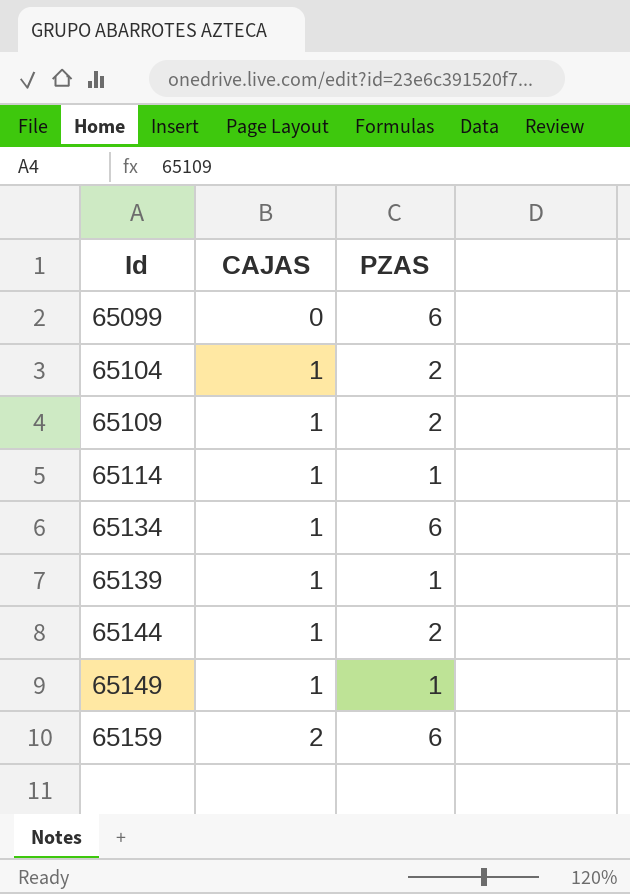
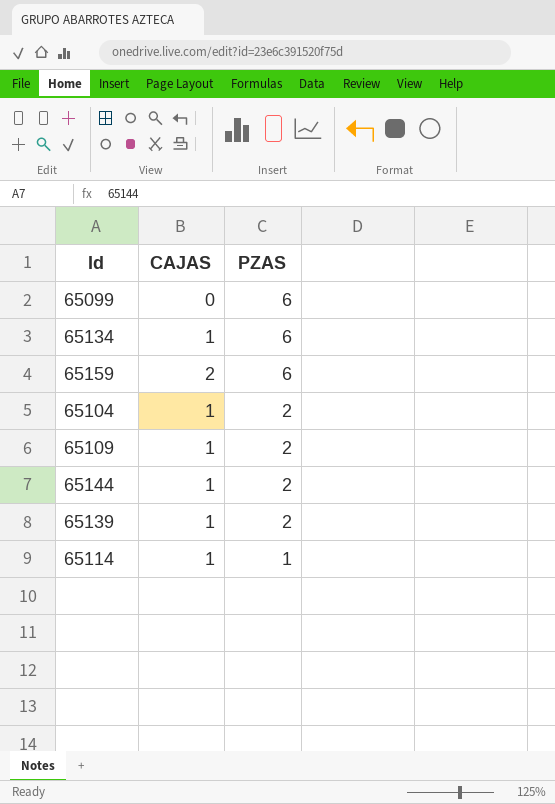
row order: Id ascending -> PZAS descending
row 65149: 1 | 1 -> none
65139 | PZAS: 1 -> 2

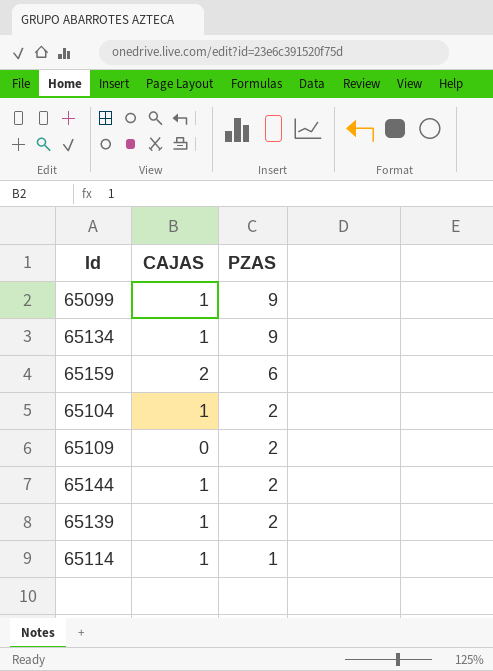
65099 | CAJAS: 0 -> 1
65099 | PZAS: 6 -> 9
65134 | PZAS: 6 -> 9
65109 | CAJAS: 1 -> 0

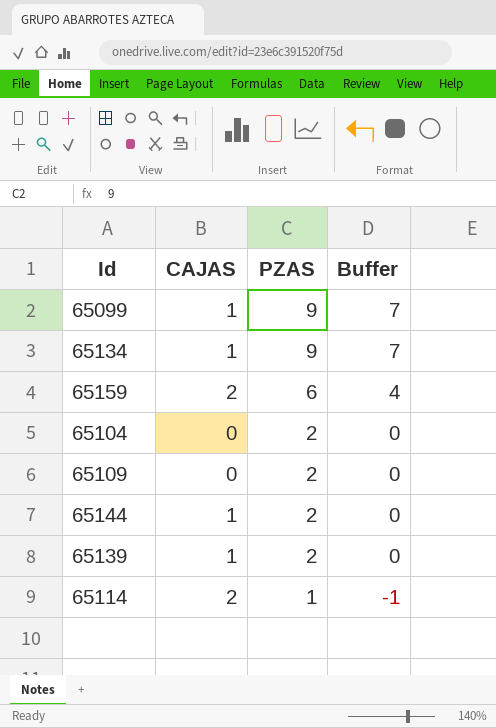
column Buffer | formula: none -> [PZAS] - 2
65104 | CAJAS: 1 -> 0
65114 | CAJAS: 1 -> 2

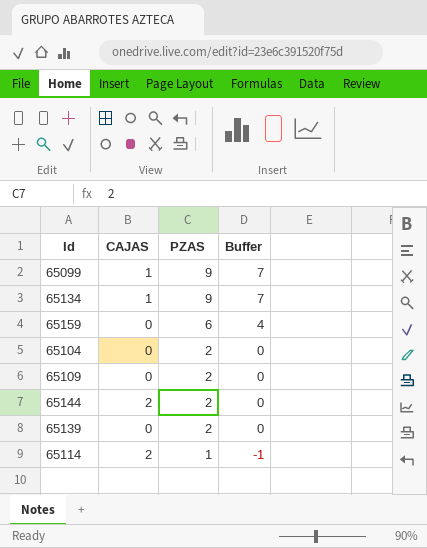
65159 | CAJAS: 2 -> 0
65144 | CAJAS: 1 -> 2
65139 | CAJAS: 1 -> 0

